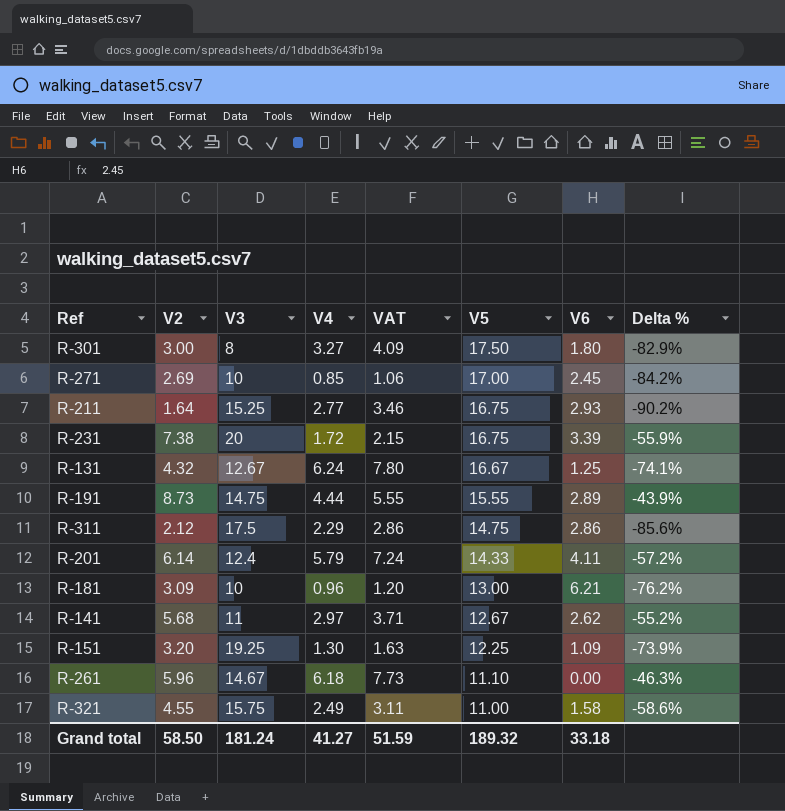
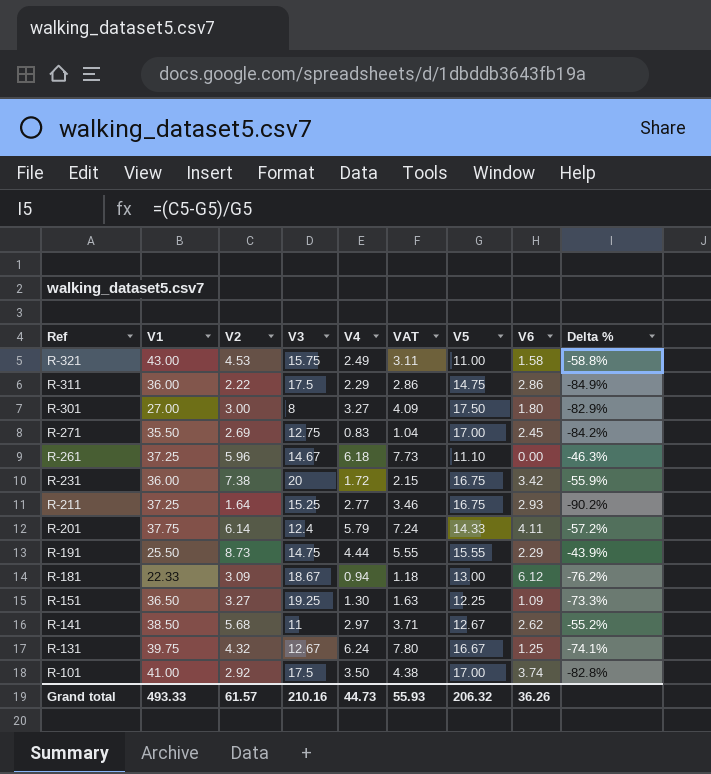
row order: V5 descending -> Ref descending
column V1 | position: none -> 2
R-321 | V2: 4.55 -> 4.53
R-321 | Delta %: -58.6% -> -58.8%
R-311 | V2: 2.12 -> 2.22
R-311 | Delta %: -85.6% -> -84.9%
R-271 | V3: 10 -> 12.75
R-271 | V4: 0.85 -> 0.83
R-271 | VAT: 1.06 -> 1.04
R-231 | V6: 3.39 -> 3.42
R-191 | V6: 2.89 -> 2.29
R-181 | V3: 10 -> 18.67
R-181 | V4: 0.96 -> 0.94
R-181 | VAT: 1.20 -> 1.18
R-181 | V6: 6.21 -> 6.12
R-151 | V2: 3.20 -> 3.27
R-151 | Delta %: -73.9% -> -73.3%
row R-101: none -> 41.00 | 2.92 | 17.5 | 3.50 | 4.38 | 17.00 | 3.74 | -82.8%
Grand total | V2: 58.50 -> 61.57
Grand total | V3: 181.24 -> 210.16
Grand total | V4: 41.27 -> 44.73
Grand total | VAT: 51.59 -> 55.93
Grand total | V5: 189.32 -> 206.32
Grand total | V6: 33.18 -> 36.26

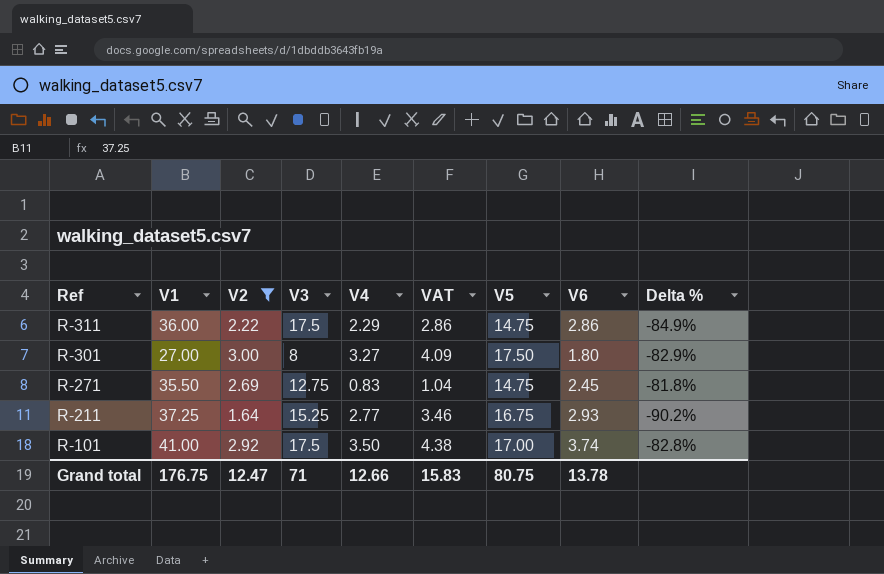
filter: none -> V2 <= 3.00
R-271 | V5: 17.00 -> 14.75
R-271 | Delta %: -84.2% -> -81.8%
Grand total | V1: 493.33 -> 176.75
Grand total | V2: 61.57 -> 12.47
Grand total | V3: 210.16 -> 71
Grand total | V4: 44.73 -> 12.66
Grand total | VAT: 55.93 -> 15.83
Grand total | V5: 206.32 -> 80.75
Grand total | V6: 36.26 -> 13.78

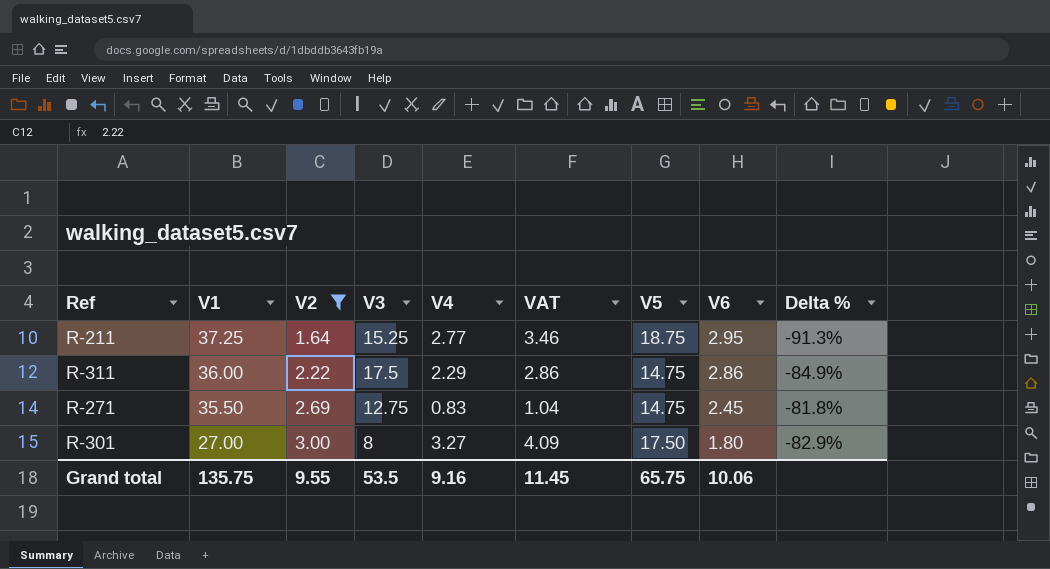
row order: Ref descending -> V1 descending
row R-101: 41.00 | 2.92 | 17.5 | 3.50 | 4.38 | 17.00 | 3.74 | -82.8% -> none
R-211 | V5: 16.75 -> 18.75
R-211 | V6: 2.93 -> 2.95
R-211 | Delta %: -90.2% -> -91.3%
Grand total | V1: 176.75 -> 135.75
Grand total | V2: 12.47 -> 9.55
Grand total | V3: 71 -> 53.5
Grand total | V4: 12.66 -> 9.16
Grand total | VAT: 15.83 -> 11.45
Grand total | V5: 80.75 -> 65.75
Grand total | V6: 13.78 -> 10.06

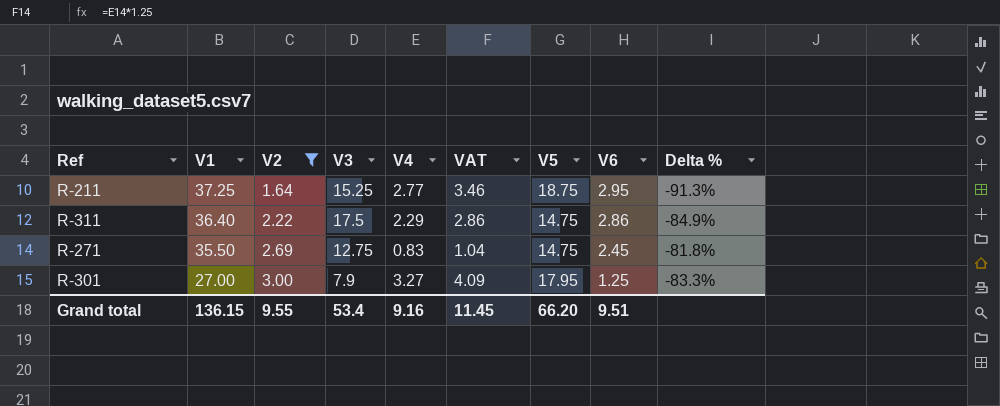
R-311 | V1: 36.00 -> 36.40
R-301 | V3: 8 -> 7.9
R-301 | V5: 17.50 -> 17.95
R-301 | V6: 1.80 -> 1.25
R-301 | Delta %: -82.9% -> -83.3%
Grand total | V1: 135.75 -> 136.15
Grand total | V3: 53.5 -> 53.4
Grand total | V5: 65.75 -> 66.20
Grand total | V6: 10.06 -> 9.51

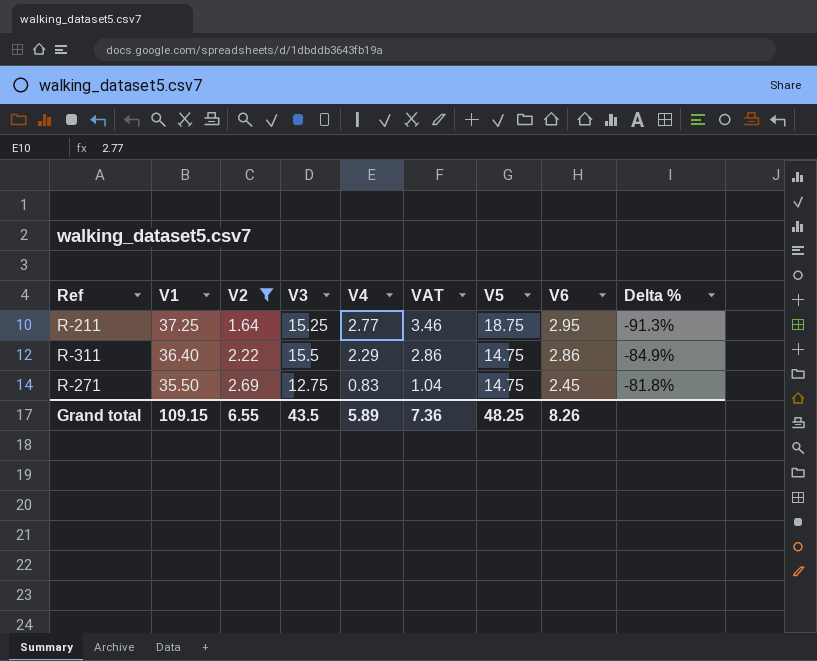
row R-301: 27.00 | 3.00 | 7.9 | 3.27 | 4.09 | 17.95 | 1.25 | -83.3% -> none
R-311 | V3: 17.5 -> 15.5
Grand total | V1: 136.15 -> 109.15
Grand total | V2: 9.55 -> 6.55
Grand total | V3: 53.4 -> 43.5
Grand total | V4: 9.16 -> 5.89
Grand total | VAT: 11.45 -> 7.36
Grand total | V5: 66.20 -> 48.25
Grand total | V6: 9.51 -> 8.26

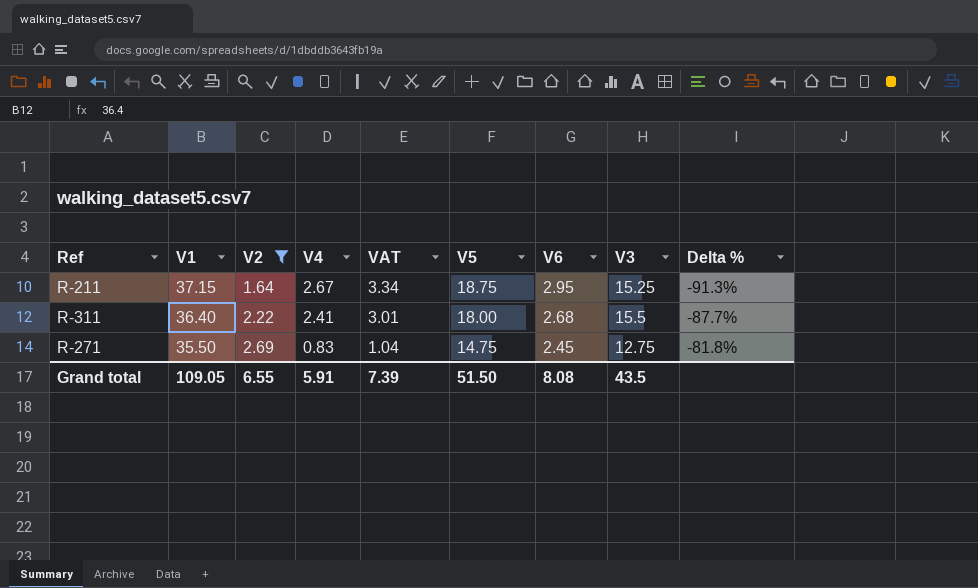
column V3 | position: 4 -> 8
R-211 | V1: 37.25 -> 37.15
R-211 | V4: 2.77 -> 2.67
R-211 | VAT: 3.46 -> 3.34
R-311 | V4: 2.29 -> 2.41
R-311 | VAT: 2.86 -> 3.01
R-311 | V5: 14.75 -> 18.00
R-311 | V6: 2.86 -> 2.68
R-311 | Delta %: -84.9% -> -87.7%
Grand total | V1: 109.15 -> 109.05
Grand total | V4: 5.89 -> 5.91
Grand total | VAT: 7.36 -> 7.39
Grand total | V5: 48.25 -> 51.50
Grand total | V6: 8.26 -> 8.08

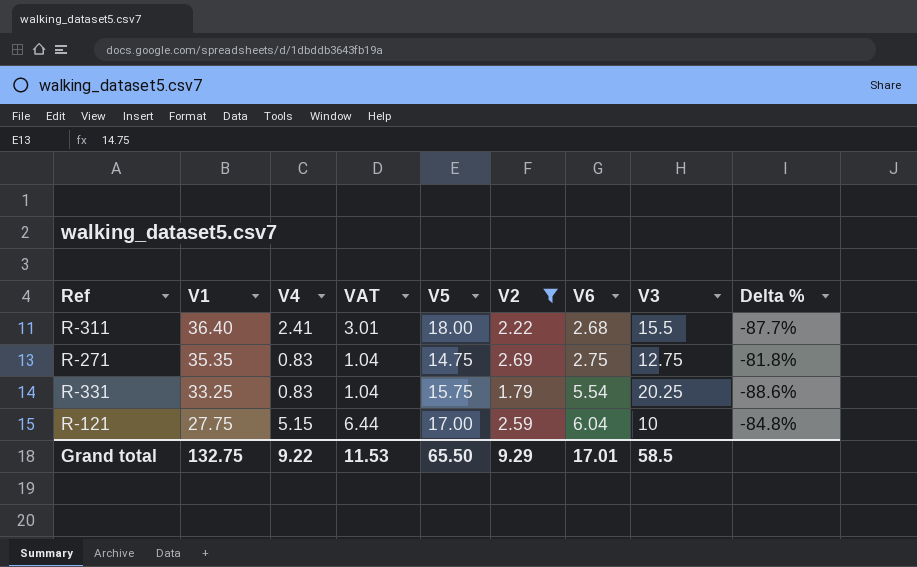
column V2 | position: 3 -> 6
row R-211: 37.15 | 1.64 | 2.67 | 3.34 | 18.75 | 2.95 | 15.25 | -91.3% -> none
R-271 | V1: 35.50 -> 35.35
R-271 | V6: 2.45 -> 2.75
row R-331: none -> 33.25 | 0.83 | 1.04 | 15.75 | 1.79 | 5.54 | 20.25 | -88.6%
row R-121: none -> 27.75 | 5.15 | 6.44 | 17.00 | 2.59 | 6.04 | 10 | -84.8%
Grand total | V1: 109.05 -> 132.75
Grand total | V4: 5.91 -> 9.22
Grand total | VAT: 7.39 -> 11.53
Grand total | V5: 51.50 -> 65.50
Grand total | V2: 6.55 -> 9.29
Grand total | V6: 8.08 -> 17.01
Grand total | V3: 43.5 -> 58.5

